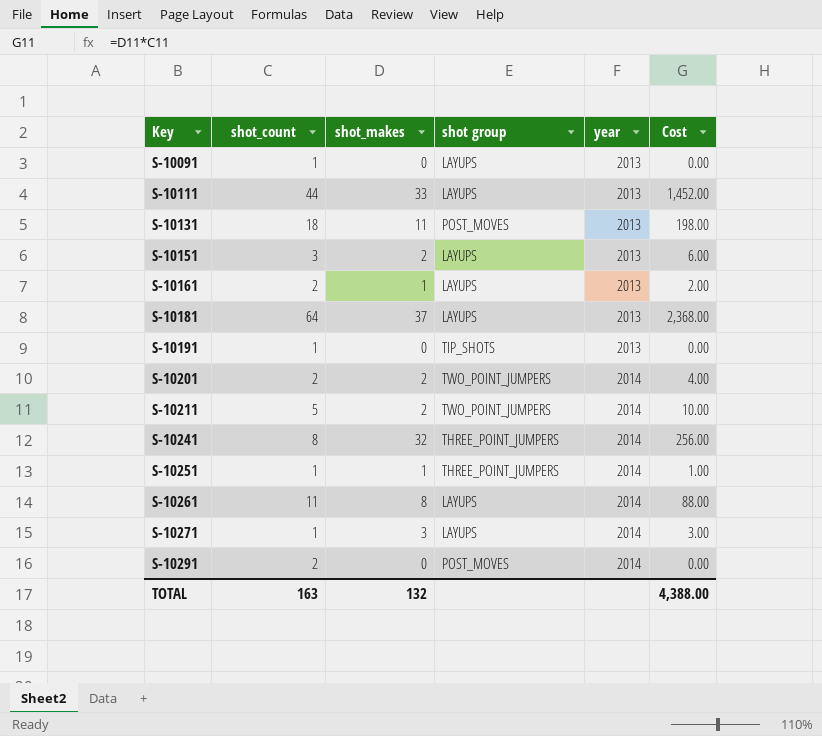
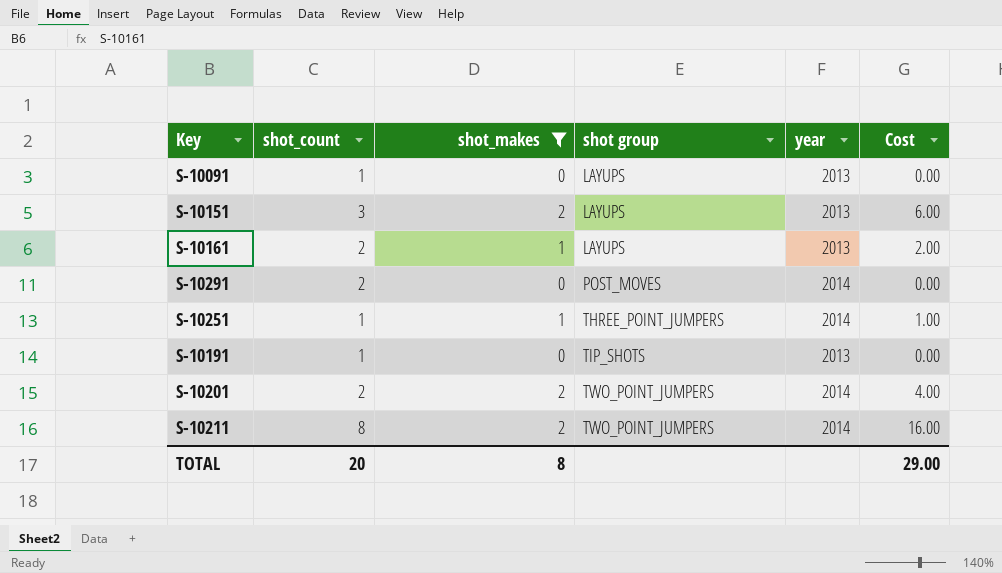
filter: none -> shot_makes <= 2
row order: Key ascending -> shot group ascending
S-10211 | shot_count: 5 -> 8
S-10211 | Cost: 10.00 -> 16.00
TOTAL | shot_count: 163 -> 20
TOTAL | shot_makes: 132 -> 8
TOTAL | Cost: 4,388.00 -> 29.00

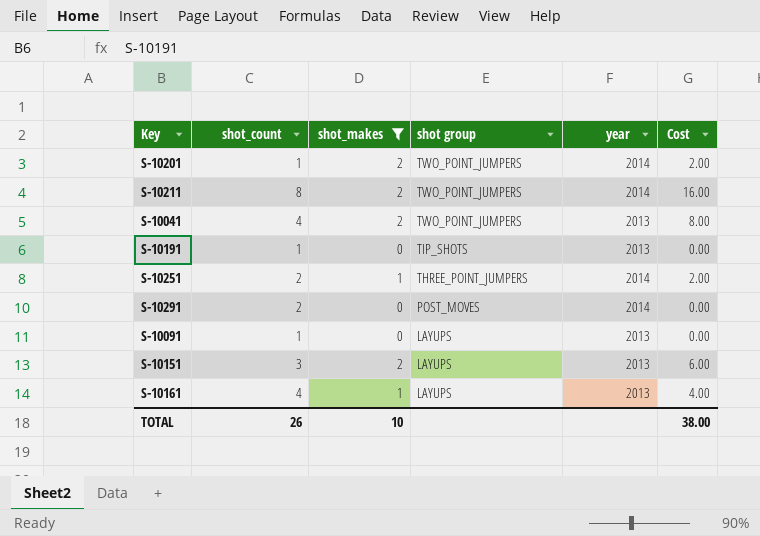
row order: shot group ascending -> shot group descending
S-10201 | shot_count: 2 -> 1
S-10201 | Cost: 4.00 -> 2.00
row S-10041: none -> 4 | 2 | TWO_POINT_JUMPERS | 2013 | 8.00
S-10251 | shot_count: 1 -> 2
S-10251 | Cost: 1.00 -> 2.00
S-10161 | shot_count: 2 -> 4
S-10161 | Cost: 2.00 -> 4.00
TOTAL | shot_count: 20 -> 26
TOTAL | shot_makes: 8 -> 10
TOTAL | Cost: 29.00 -> 38.00

